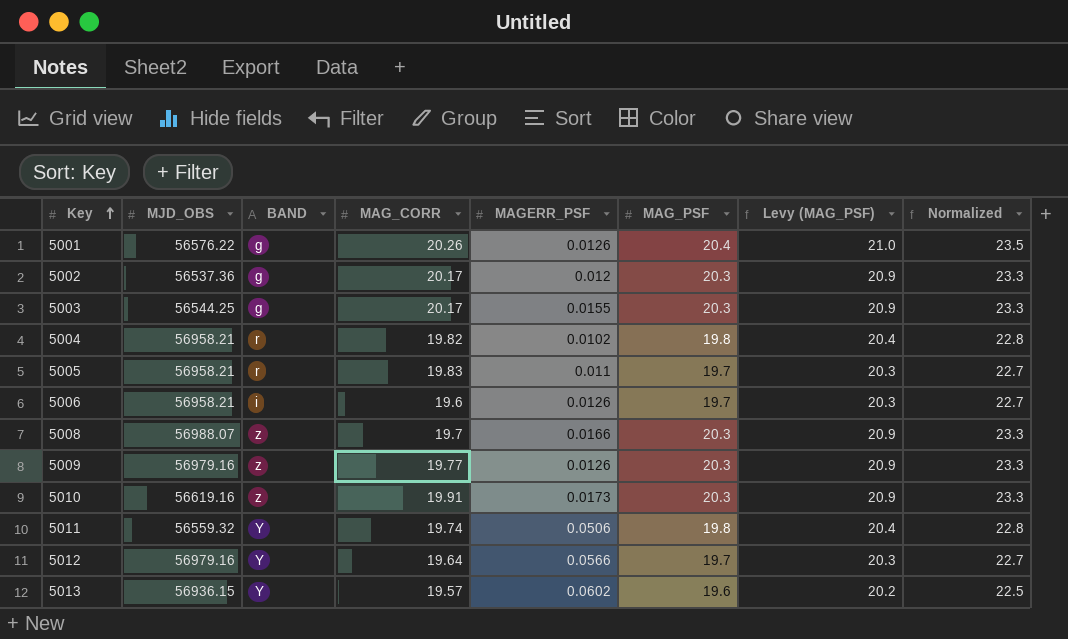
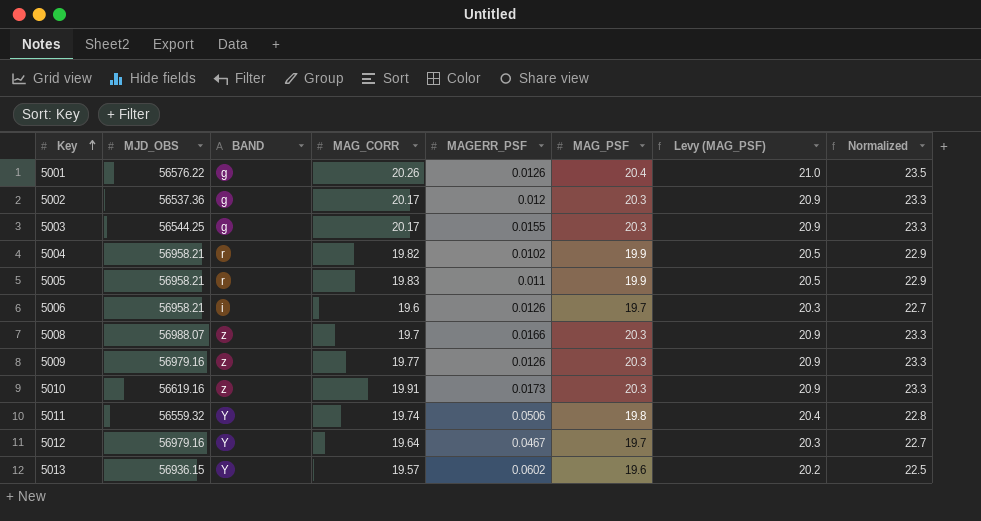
5004 | MAG_PSF: 19.8 -> 19.9
5004 | Levy (MAG_PSF): 20.4 -> 20.5
5004 | Normalized: 22.8 -> 22.9
5005 | MAG_PSF: 19.7 -> 19.9
5005 | Levy (MAG_PSF): 20.3 -> 20.5
5005 | Normalized: 22.7 -> 22.9
5012 | MAGERR_PSF: 0.0566 -> 0.0467

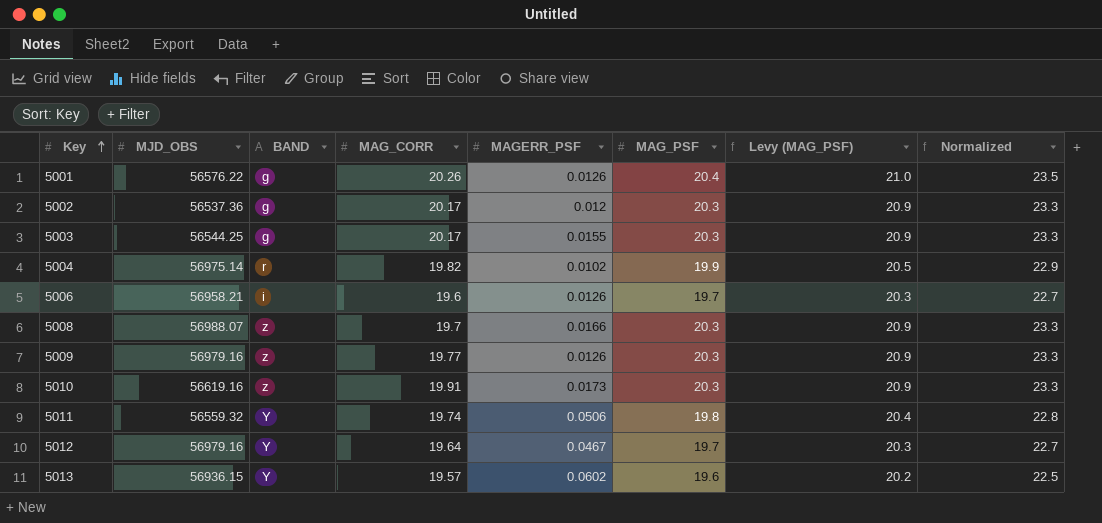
row 5005: 56958.21 | r | 19.83 | 0.011 | 19.9 | 20.5 | 22.9 -> none
5004 | MJD_OBS: 56958.21 -> 56975.14

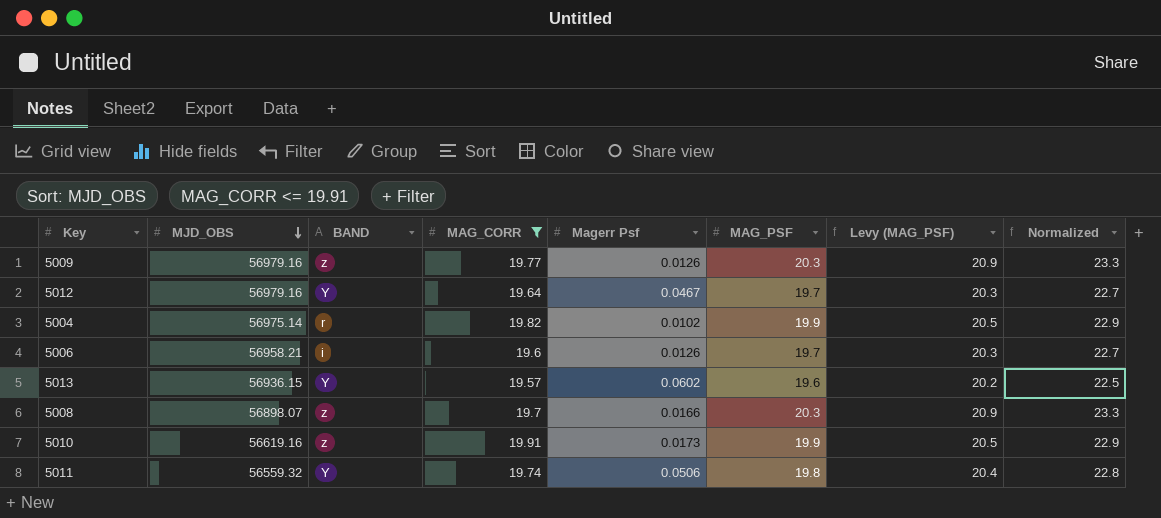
filter: none -> MAG_CORR <= 19.91
row order: Key ascending -> MJD_OBS descending
column name: MAGERR_PSF -> Magerr Psf
5008 | MJD_OBS: 56988.07 -> 56898.07
5010 | MAG_PSF: 20.3 -> 19.9
5010 | Levy (MAG_PSF): 20.9 -> 20.5
5010 | Normalized: 23.3 -> 22.9

